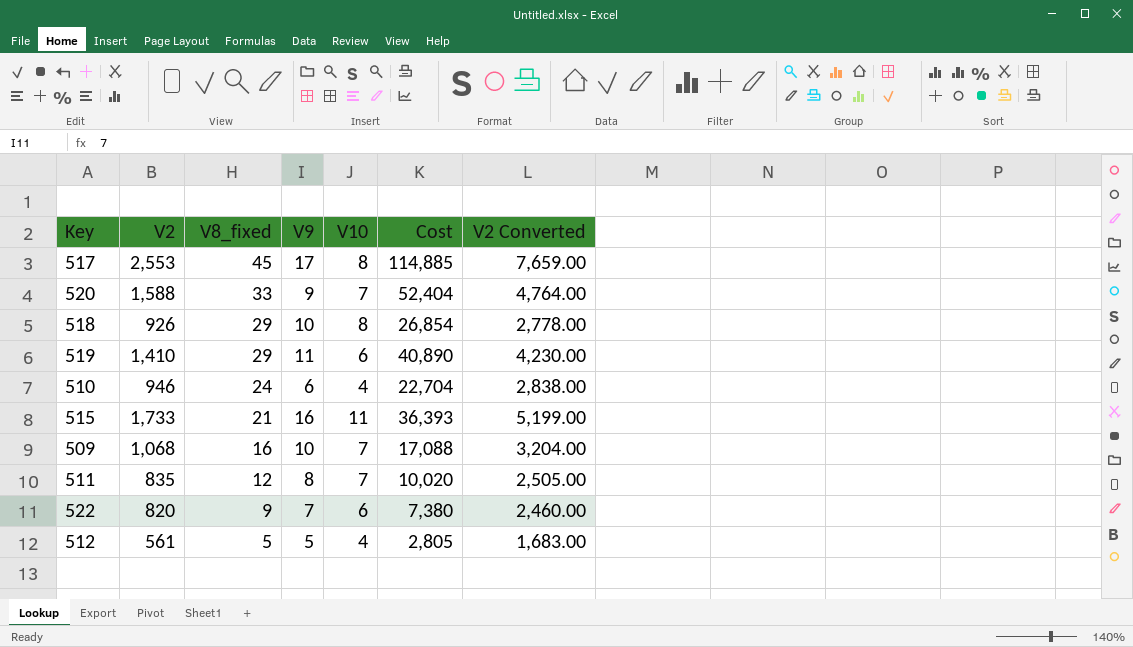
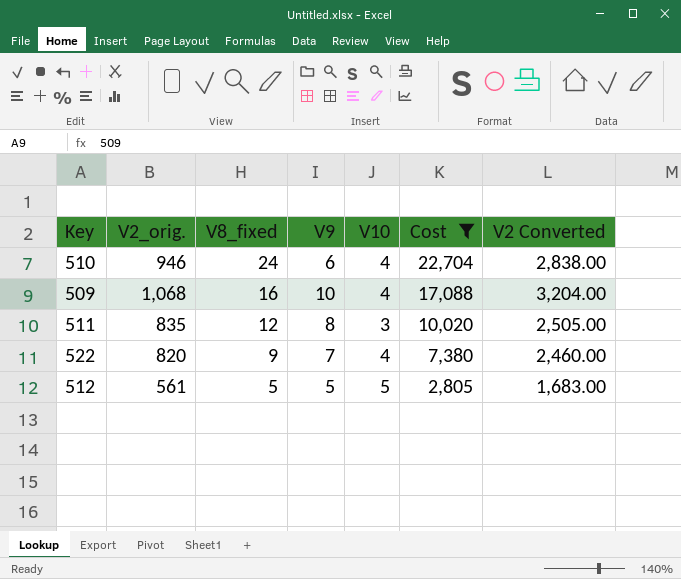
filter: none -> Cost <= 22,704
column name: V2 -> V2_orig.
509 | V10: 7 -> 4
511 | V10: 7 -> 3
522 | V10: 6 -> 4
512 | V10: 4 -> 5

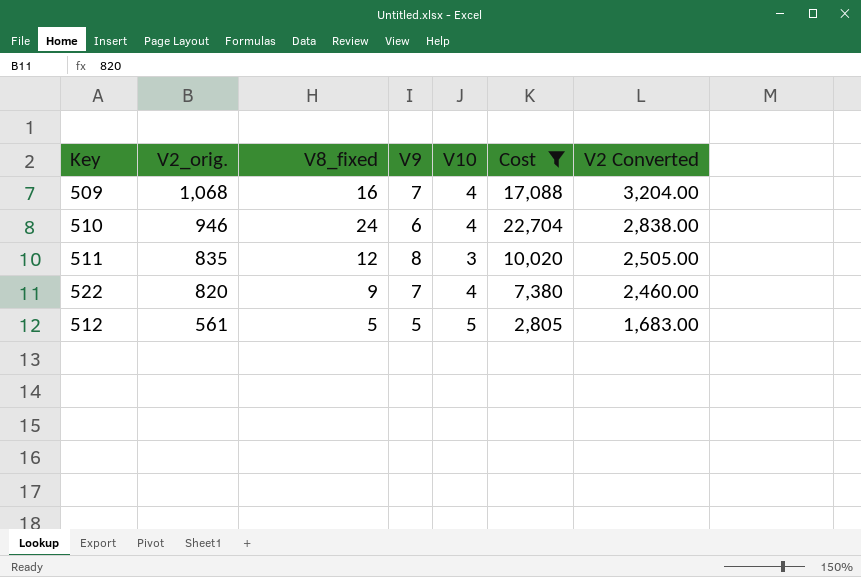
row order: V8_fixed descending -> V2_orig. descending
509 | V9: 10 -> 7

